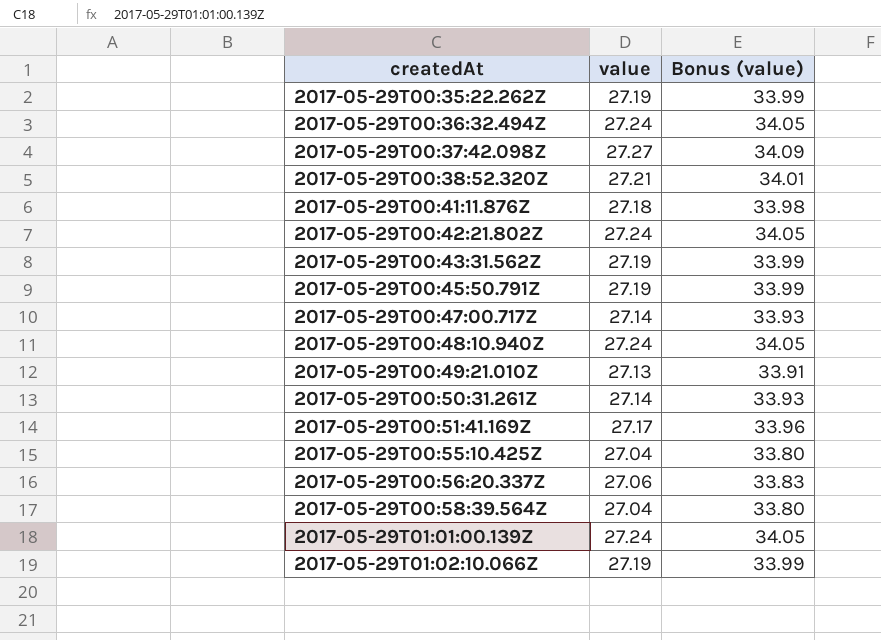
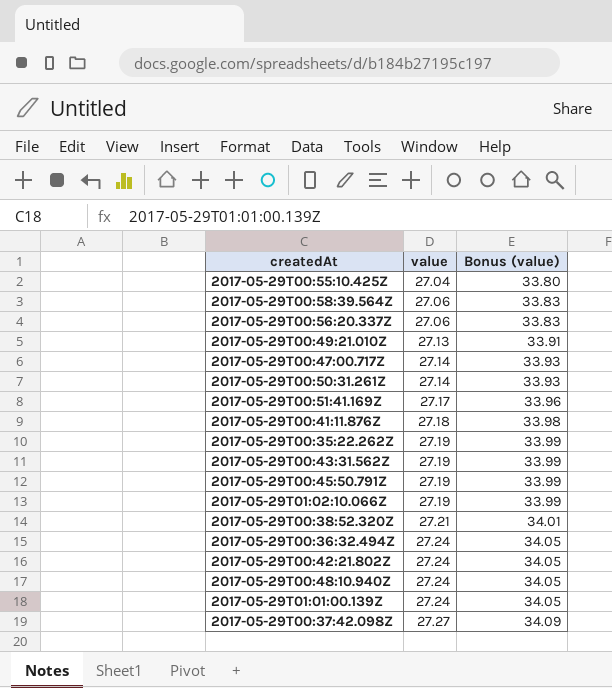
row order: createdAt ascending -> value ascending
2017-05-29T00:58:39.564Z | value: 27.04 -> 27.06
2017-05-29T00:58:39.564Z | Bonus (value): 33.80 -> 33.83

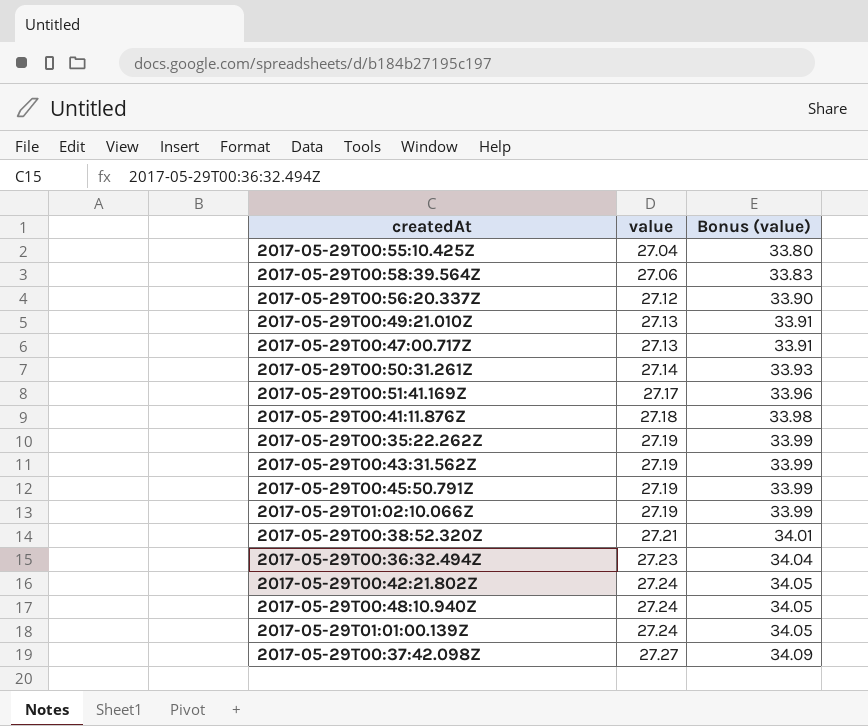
2017-05-29T00:56:20.337Z | value: 27.06 -> 27.12
2017-05-29T00:56:20.337Z | Bonus (value): 33.83 -> 33.90
2017-05-29T00:47:00.717Z | value: 27.14 -> 27.13
2017-05-29T00:47:00.717Z | Bonus (value): 33.93 -> 33.91
2017-05-29T00:36:32.494Z | value: 27.24 -> 27.23
2017-05-29T00:36:32.494Z | Bonus (value): 34.05 -> 34.04

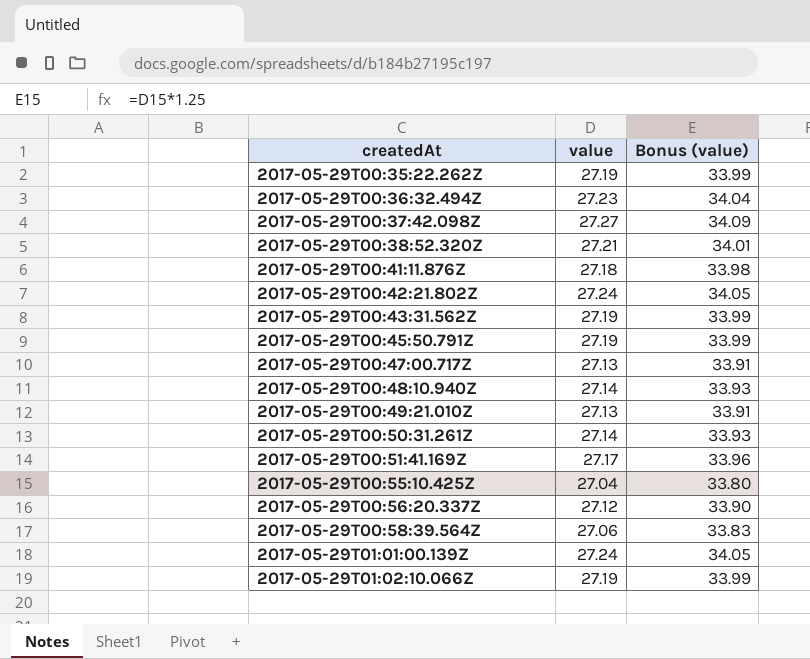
row order: value ascending -> createdAt ascending
2017-05-29T00:48:10.940Z | value: 27.24 -> 27.14
2017-05-29T00:48:10.940Z | Bonus (value): 34.05 -> 33.93

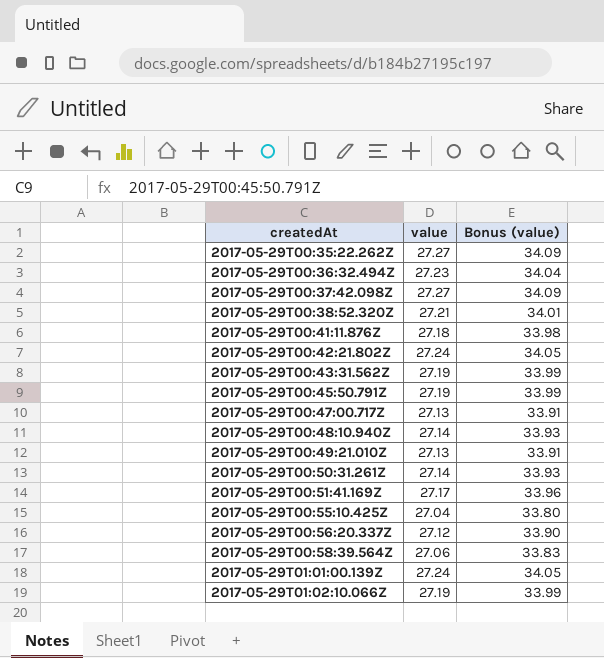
2017-05-29T00:35:22.262Z | value: 27.19 -> 27.27
2017-05-29T00:35:22.262Z | Bonus (value): 33.99 -> 34.09

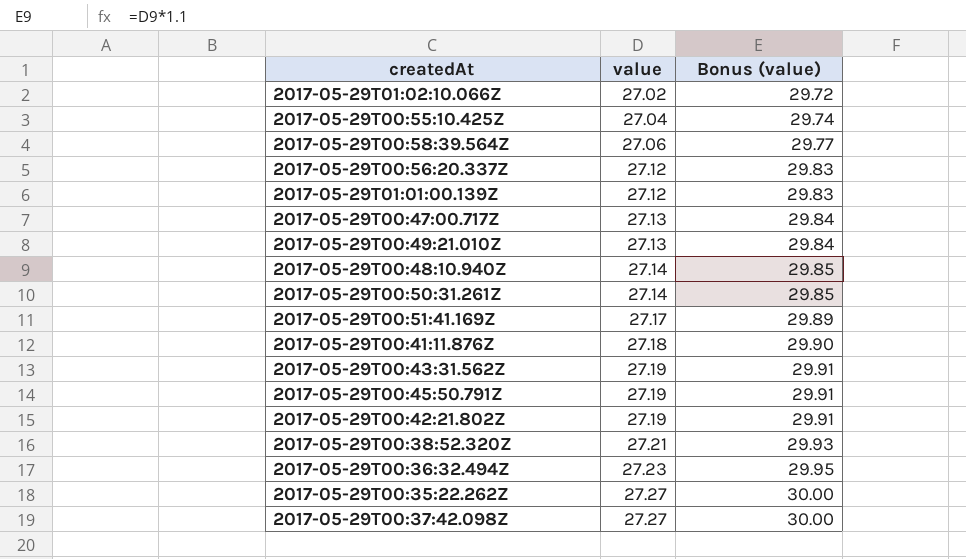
row order: createdAt ascending -> value ascending
column Bonus (value) | formula: [value] * 1.25 -> [value] * 1.1
2017-05-29T01:02:10.066Z | value: 27.19 -> 27.02
2017-05-29T01:01:00.139Z | value: 27.24 -> 27.12
2017-05-29T00:42:21.802Z | value: 27.24 -> 27.19

